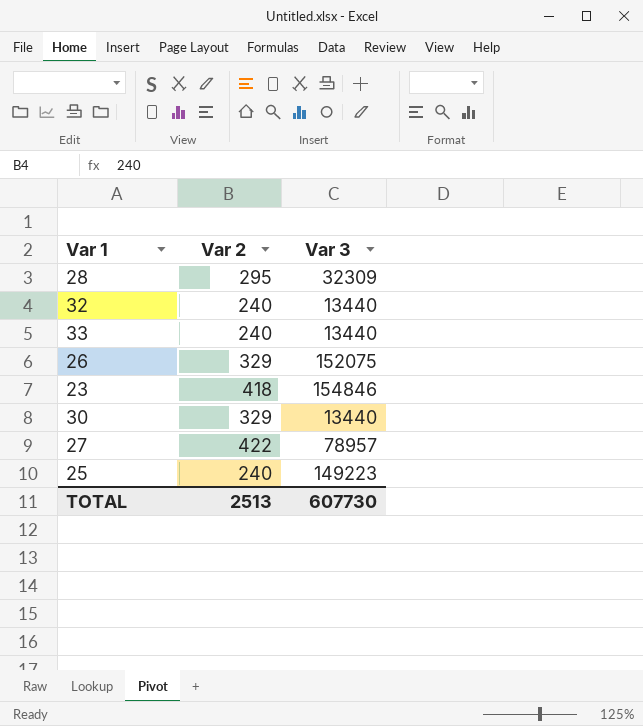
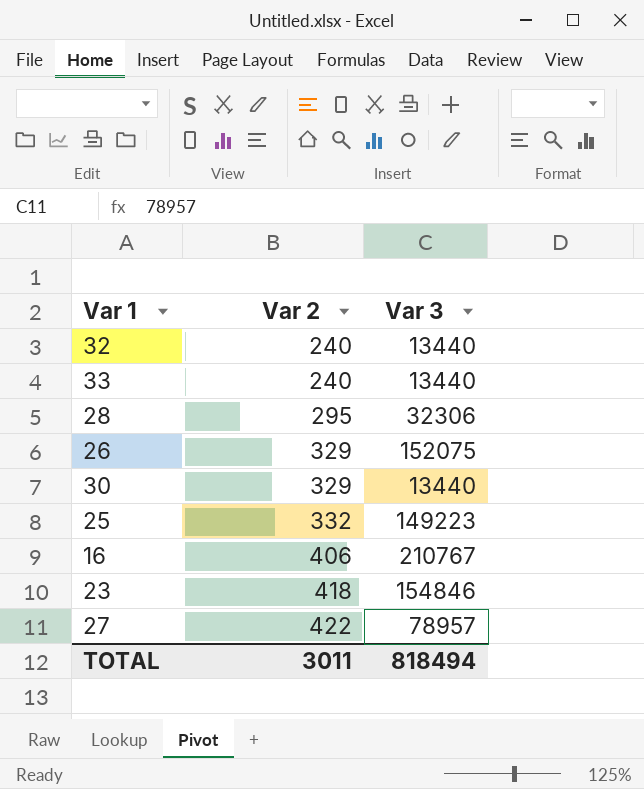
row order: none -> Var 2 ascending
28 | Var 3: 32309 -> 32306
25 | Var 2: 240 -> 332
row 16: none -> 406 | 210767
TOTAL | Var 2: 2513 -> 3011
TOTAL | Var 3: 607730 -> 818494

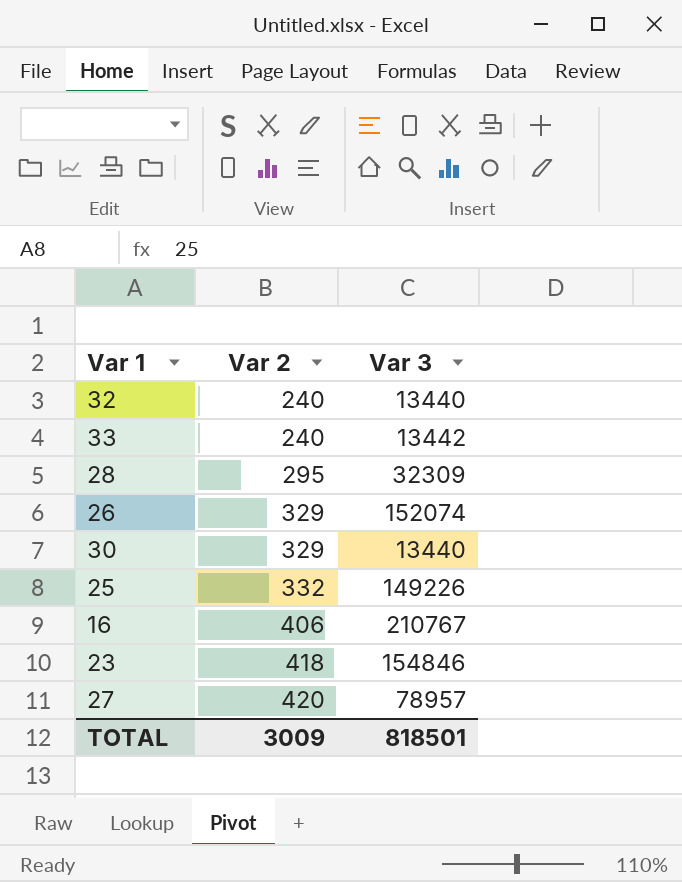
33 | Var 3: 13440 -> 13442
28 | Var 3: 32306 -> 32309
26 | Var 3: 152075 -> 152074
25 | Var 3: 149223 -> 149226
27 | Var 2: 422 -> 420
TOTAL | Var 2: 3011 -> 3009
TOTAL | Var 3: 818494 -> 818501

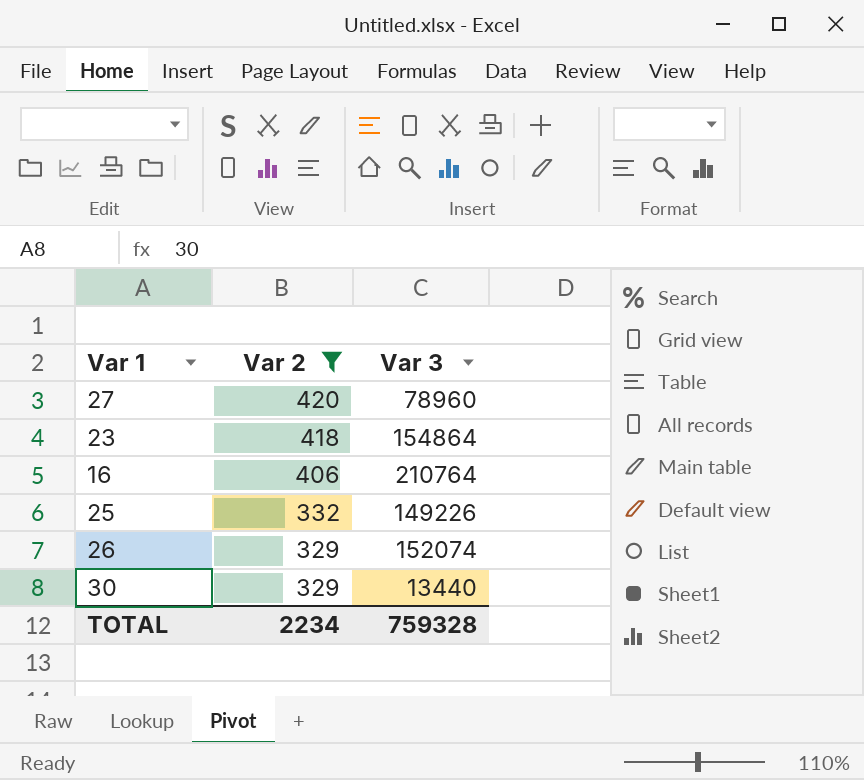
filter: none -> Var 2 >= 329
row order: Var 2 ascending -> Var 2 descending
27 | Var 3: 78957 -> 78960
23 | Var 3: 154846 -> 154864
16 | Var 3: 210767 -> 210764
TOTAL | Var 2: 3009 -> 2234
TOTAL | Var 3: 818501 -> 759328

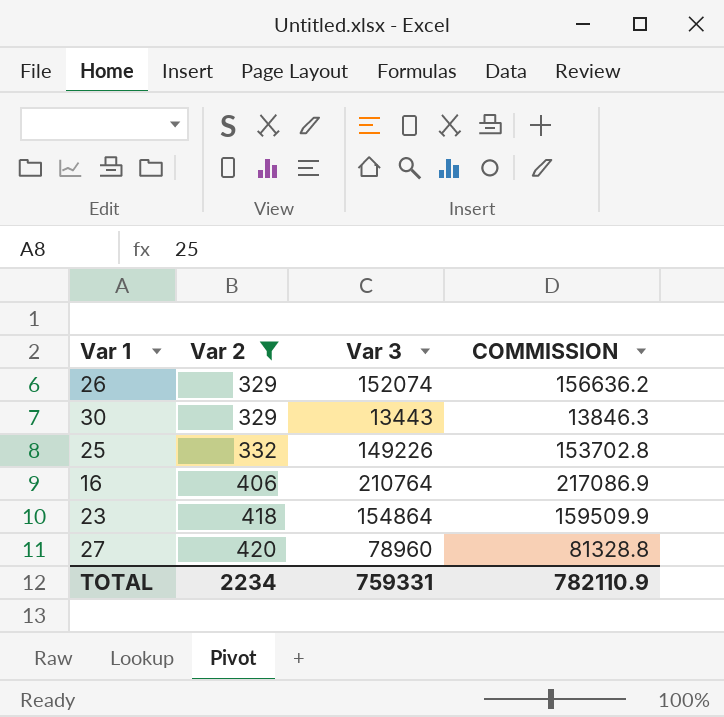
row order: Var 2 descending -> Var 2 ascending
column COMMISSION | formula: none -> [Var 3] * 1.03
30 | Var 3: 13440 -> 13443
TOTAL | Var 3: 759328 -> 759331

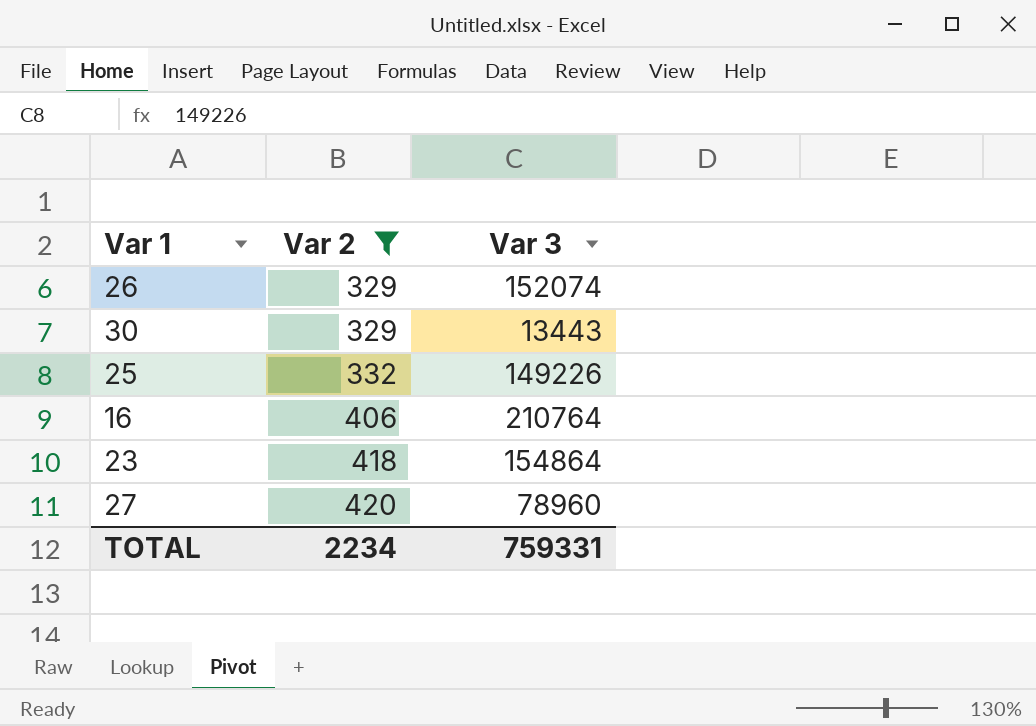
column COMMISSION | formula: [Var 3] * 1.03 -> none

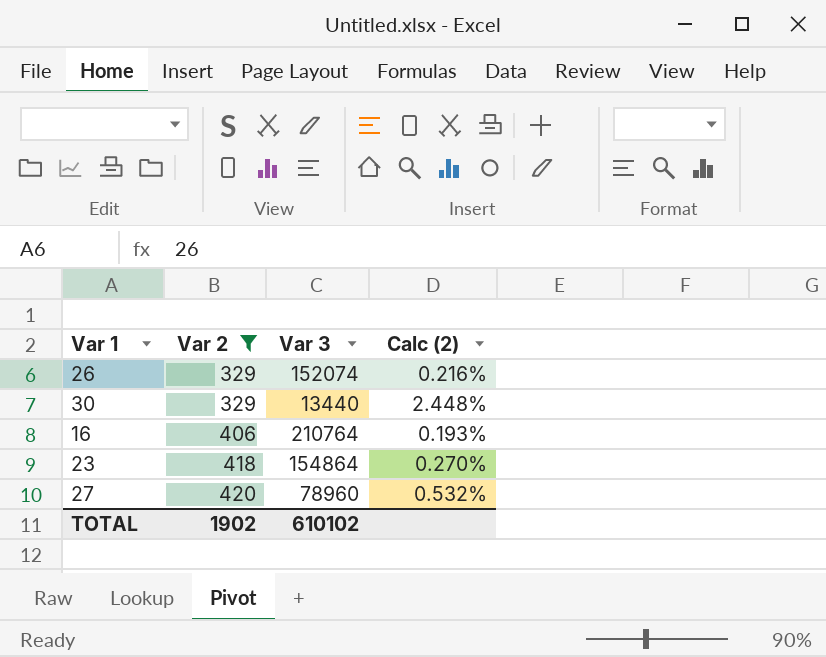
column Calc (2) | formula: none -> [Var 2] / [Var 3]
row 25: 332 | 149226 -> none
30 | Var 3: 13443 -> 13440
TOTAL | Var 2: 2234 -> 1902
TOTAL | Var 3: 759331 -> 610102

